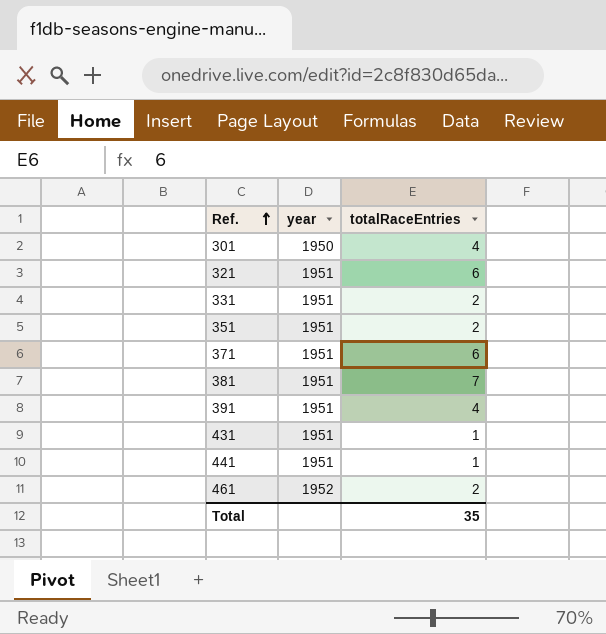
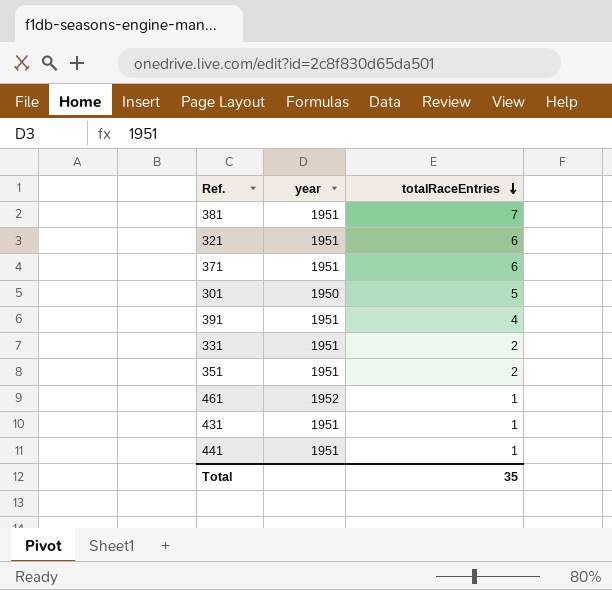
row order: Ref. ascending -> totalRaceEntries descending
301 | totalRaceEntries: 4 -> 5
461 | totalRaceEntries: 2 -> 1

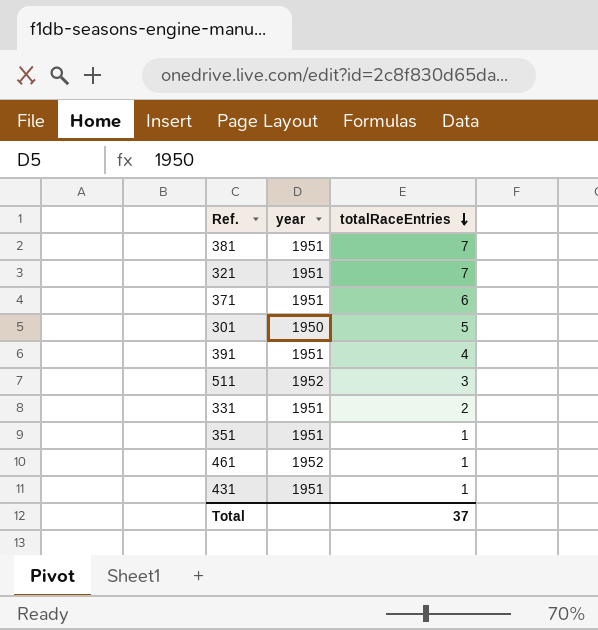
row 441: 1951 | 1 -> none
321 | totalRaceEntries: 6 -> 7
row 511: none -> 1952 | 3
351 | totalRaceEntries: 2 -> 1
Total | totalRaceEntries: 35 -> 37

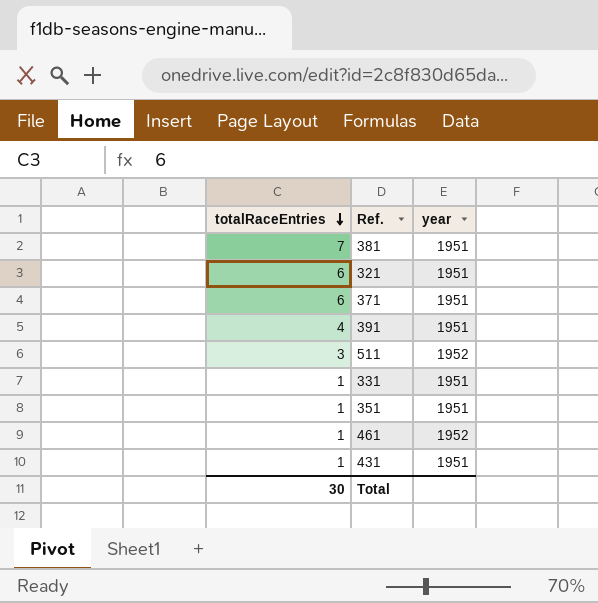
column totalRaceEntries | position: 3 -> 1
row 301: 1950 | 5 -> none
321 | totalRaceEntries: 7 -> 6
331 | totalRaceEntries: 2 -> 1
Total | totalRaceEntries: 37 -> 30

